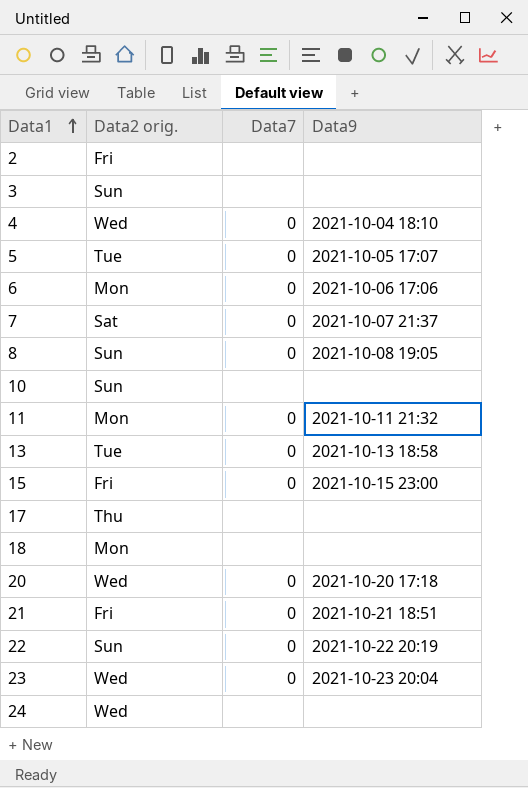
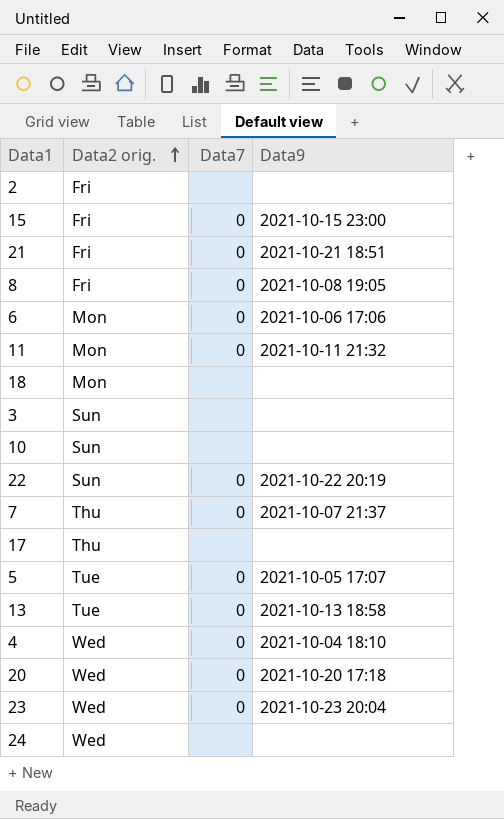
row order: Data1 ascending -> Data2 orig. ascending
8 | Data2 orig.: Sun -> Fri
7 | Data2 orig.: Sat -> Thu

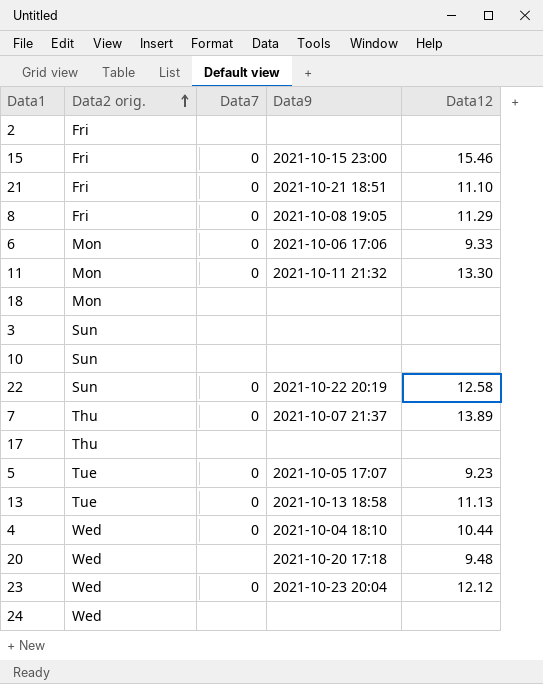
column Data12 | position: none -> 5
20 | Data7: 0 -> none

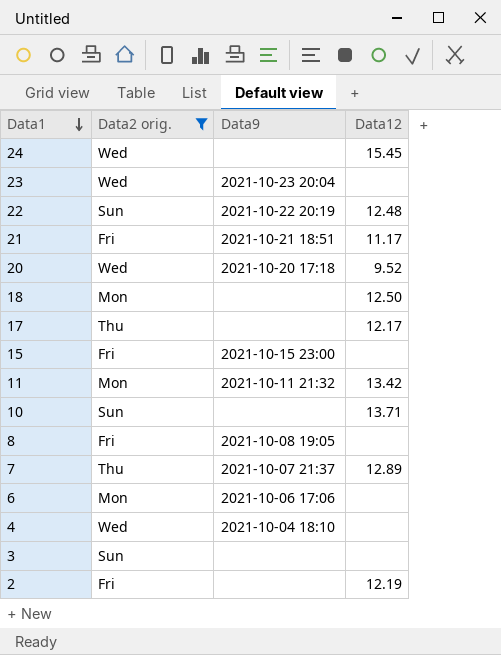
filter: none -> Data2 orig. != Tue
row order: Data2 orig. ascending -> Data1 descending
column Data7 | position: 3 -> none
24 | Data12: none -> 15.45
23 | Data12: 12.12 -> none
22 | Data12: 12.58 -> 12.48
21 | Data12: 11.10 -> 11.17
20 | Data12: 9.48 -> 9.52
18 | Data12: none -> 12.50
17 | Data12: none -> 12.17
15 | Data12: 15.46 -> none
11 | Data12: 13.30 -> 13.42
10 | Data12: none -> 13.71
8 | Data12: 11.29 -> none
7 | Data12: 13.89 -> 12.89
6 | Data12: 9.33 -> none
4 | Data12: 10.44 -> none
2 | Data12: none -> 12.19

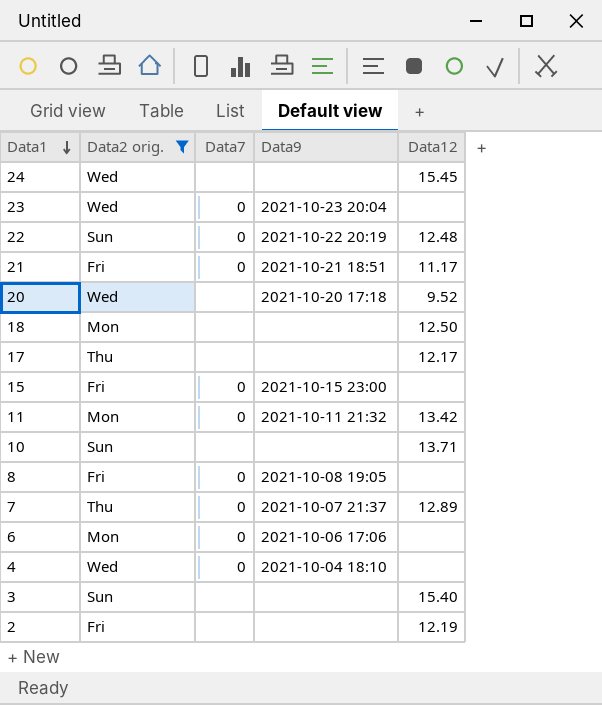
column Data7 | position: none -> 3
3 | Data12: none -> 15.40

